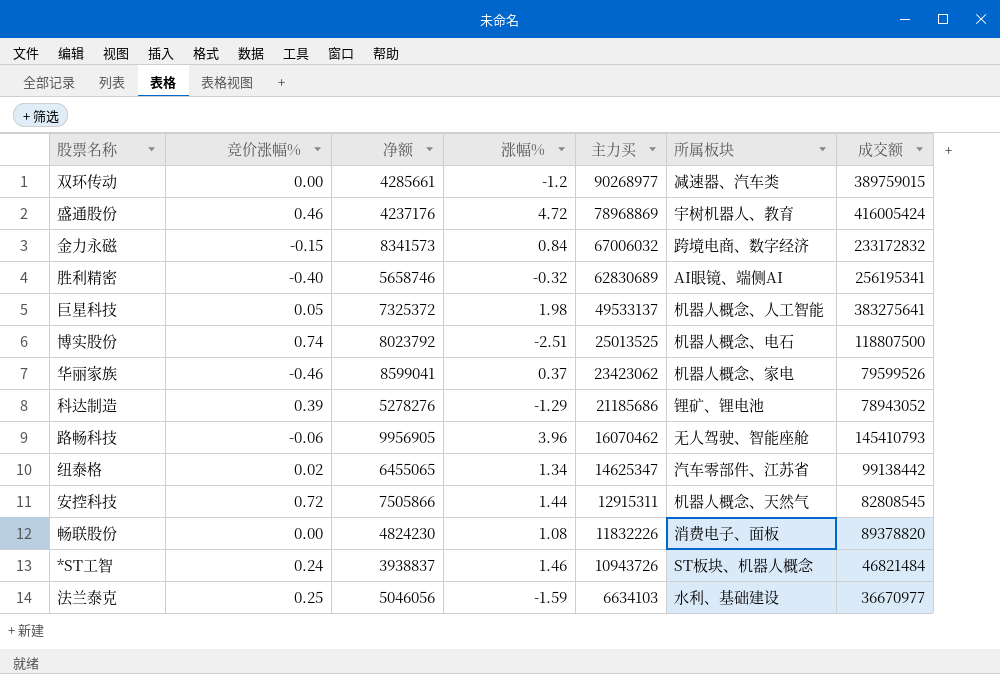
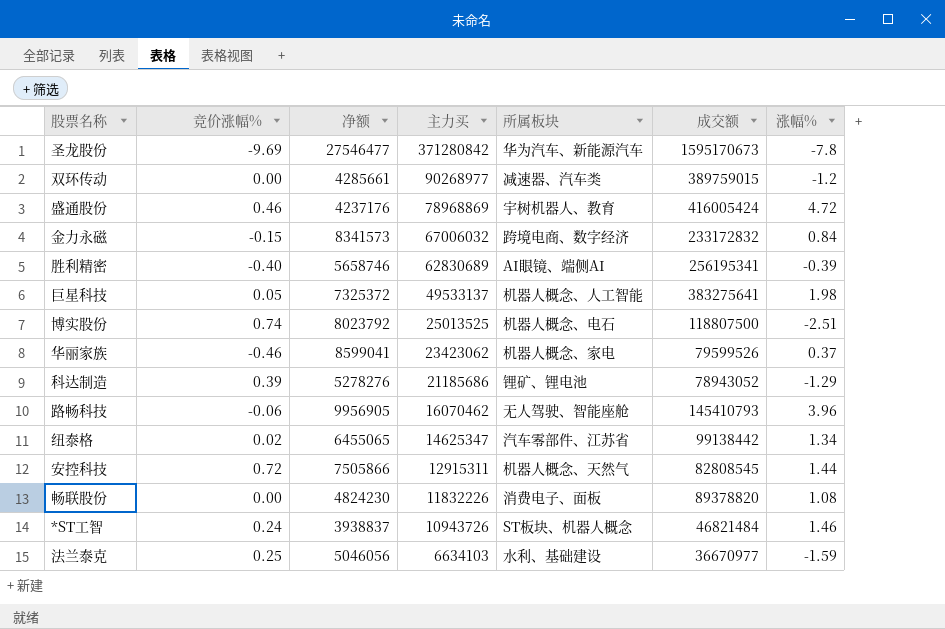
column 涨幅% | position: 4 -> 7
row 圣龙股份: none -> -9.69 | 27546477 | 371280842 | 华为汽车、新能源汽车 | 1595170673 | -7.8
胜利精密 | 涨幅%: -0.32 -> -0.39

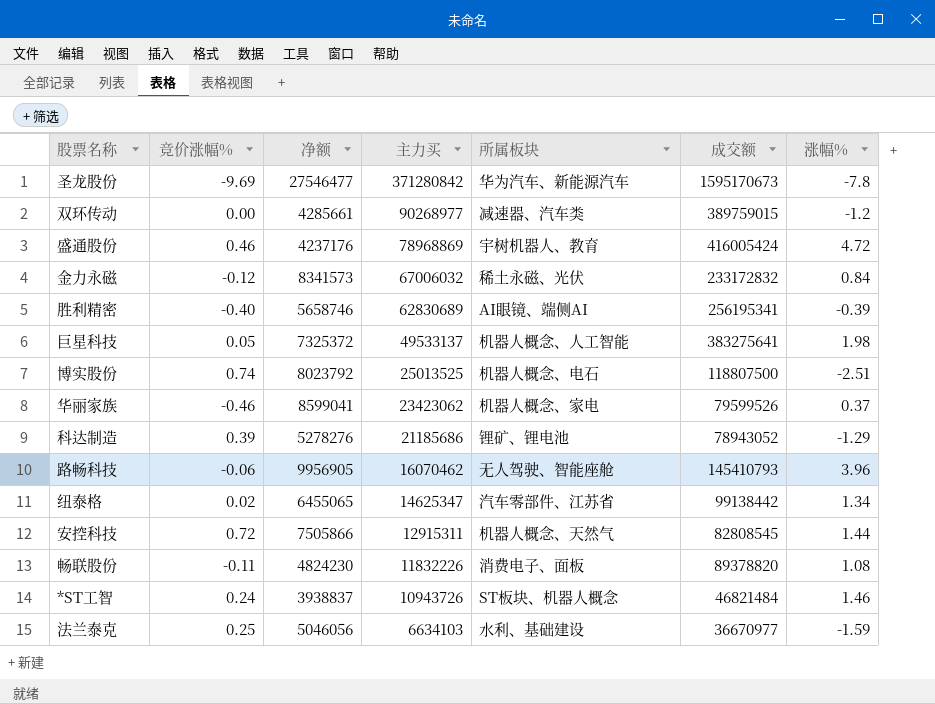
金力永磁 | 竞价涨幅%: -0.15 -> -0.12
金力永磁 | 所属板块: 跨境电商、数字经济 -> 稀土永磁、光伏
畅联股份 | 竞价涨幅%: 0.00 -> -0.11

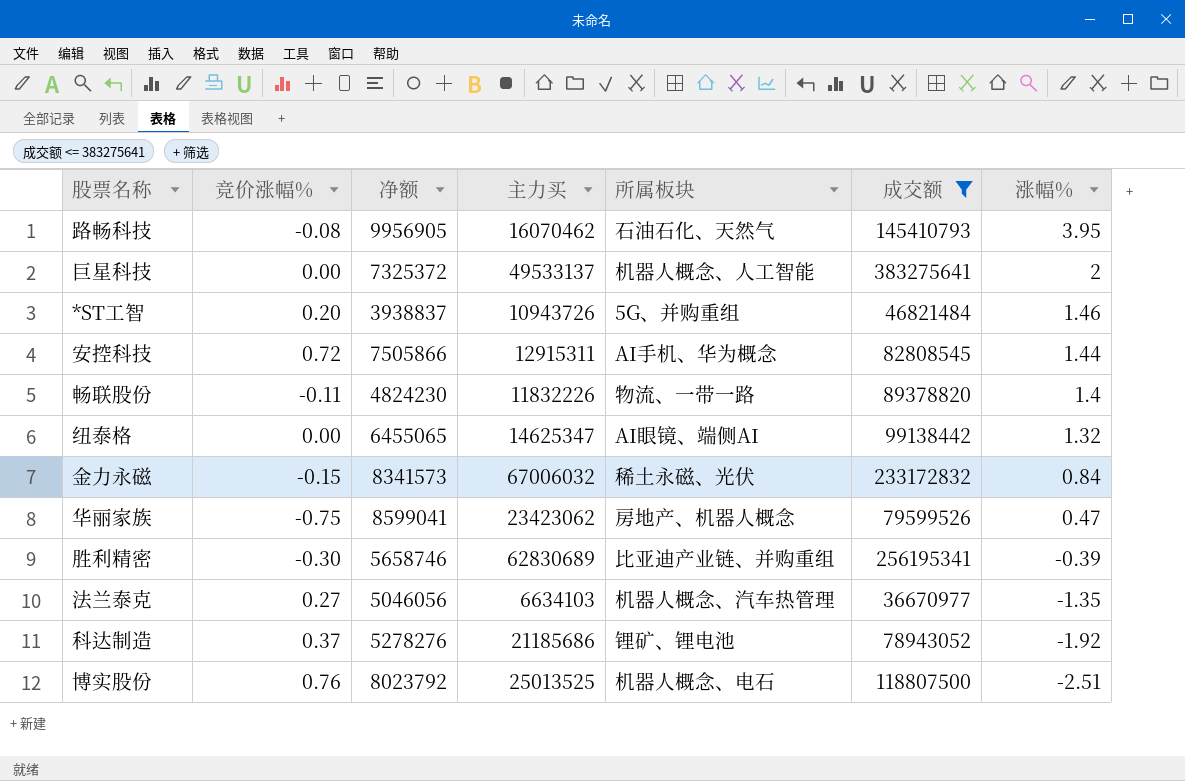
filter: none -> 成交额 <= 383275641
row order: 主力买 descending -> 涨幅% descending
路畅科技 | 竞价涨幅%: -0.06 -> -0.08
路畅科技 | 所属板块: 无人驾驶、智能座舱 -> 石油石化、天然气
路畅科技 | 涨幅%: 3.96 -> 3.95
巨星科技 | 竞价涨幅%: 0.05 -> 0.00
巨星科技 | 涨幅%: 1.98 -> 2
*ST工智 | 竞价涨幅%: 0.24 -> 0.20
*ST工智 | 所属板块: ST板块、机器人概念 -> 5G、并购重组
安控科技 | 所属板块: 机器人概念、天然气 -> AI手机、华为概念
畅联股份 | 所属板块: 消费电子、面板 -> 物流、一带一路
畅联股份 | 涨幅%: 1.08 -> 1.4
纽泰格 | 竞价涨幅%: 0.02 -> 0.00
纽泰格 | 所属板块: 汽车零部件、江苏省 -> AI眼镜、端侧AI
纽泰格 | 涨幅%: 1.34 -> 1.32
金力永磁 | 竞价涨幅%: -0.12 -> -0.15
华丽家族 | 竞价涨幅%: -0.46 -> -0.75
华丽家族 | 所属板块: 机器人概念、家电 -> 房地产、机器人概念
华丽家族 | 涨幅%: 0.37 -> 0.47
胜利精密 | 竞价涨幅%: -0.40 -> -0.30
胜利精密 | 所属板块: AI眼镜、端侧AI -> 比亚迪产业链、并购重组
法兰泰克 | 竞价涨幅%: 0.25 -> 0.27
法兰泰克 | 所属板块: 水利、基础建设 -> 机器人概念、汽车热管理
法兰泰克 | 涨幅%: -1.59 -> -1.35
科达制造 | 竞价涨幅%: 0.39 -> 0.37
科达制造 | 涨幅%: -1.29 -> -1.92
博实股份 | 竞价涨幅%: 0.74 -> 0.76

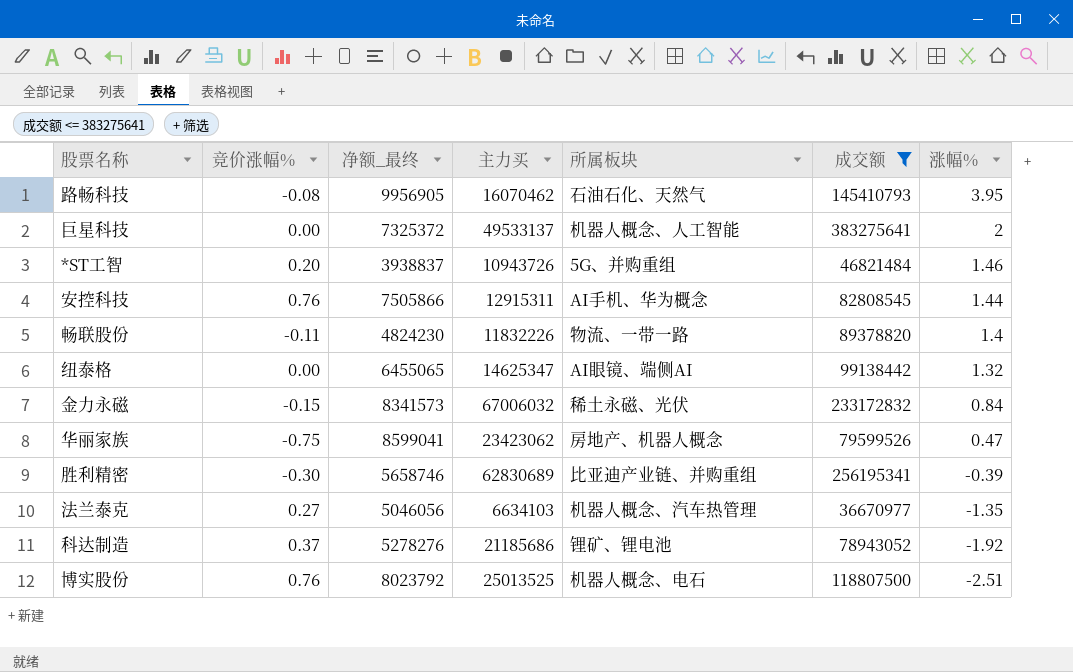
column name: 净额 -> 净额_最终
安控科技 | 竞价涨幅%: 0.72 -> 0.76

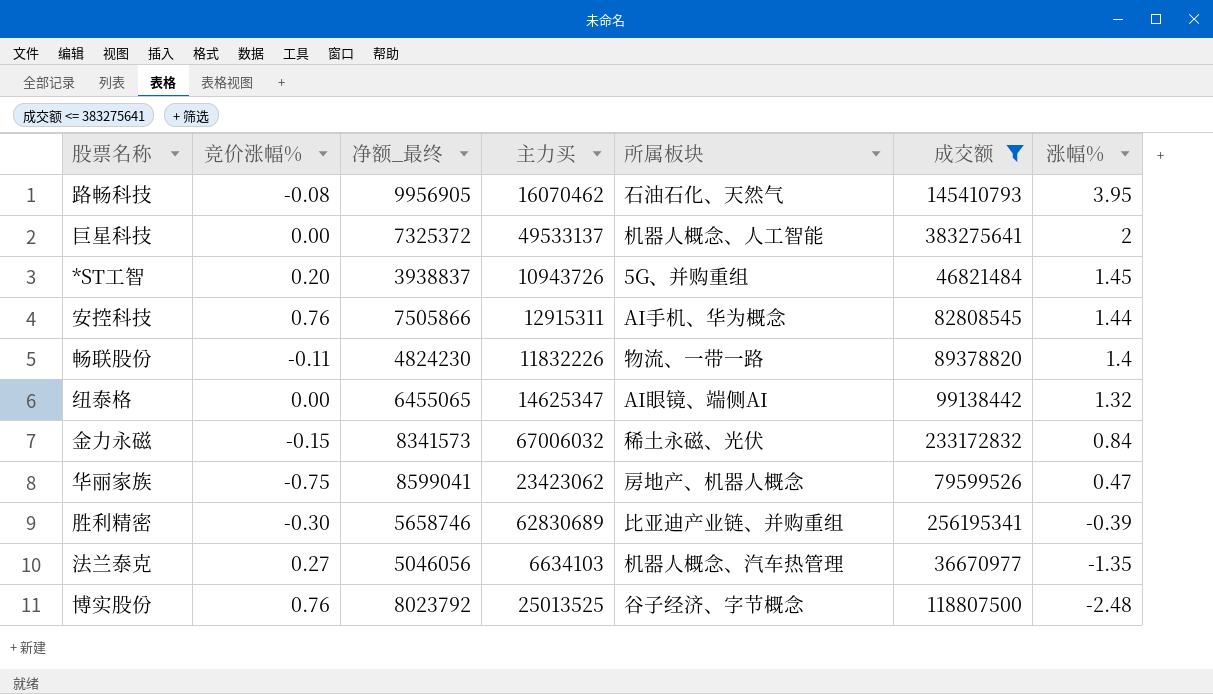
row 科达制造: 0.37 | 5278276 | 21185686 | 锂矿、锂电池 | 78943052 | -1.92 -> none
*ST工智 | 涨幅%: 1.46 -> 1.45
博实股份 | 所属板块: 机器人概念、电石 -> 谷子经济、字节概念
博实股份 | 涨幅%: -2.51 -> -2.48

